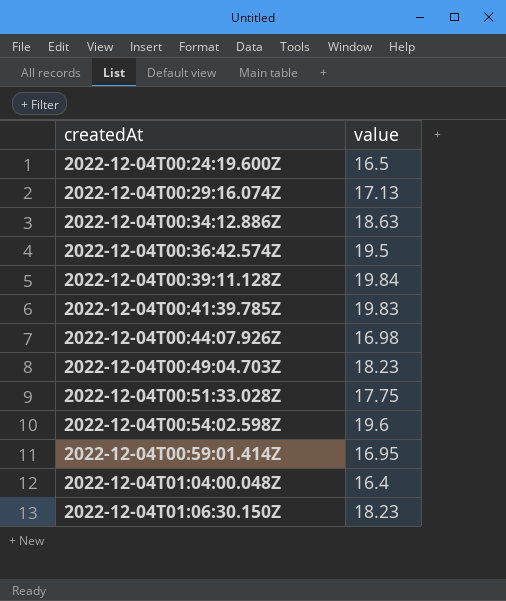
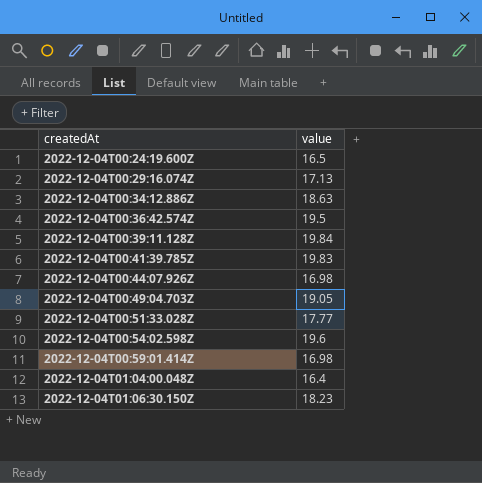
2022-12-04T00:49:04.703Z | value: 18.23 -> 19.05
2022-12-04T00:51:33.028Z | value: 17.75 -> 17.77
2022-12-04T00:59:01.414Z | value: 16.95 -> 16.98

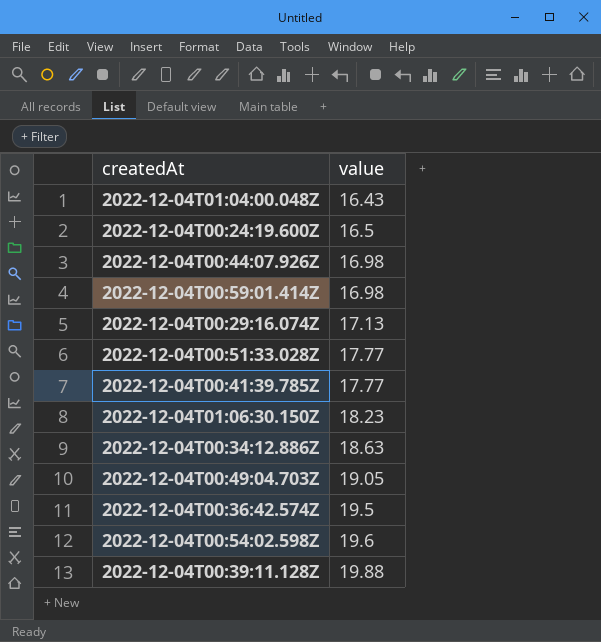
row order: createdAt ascending -> value ascending
2022-12-04T01:04:00.048Z | value: 16.4 -> 16.43
2022-12-04T00:41:39.785Z | value: 19.83 -> 17.77
2022-12-04T00:39:11.128Z | value: 19.84 -> 19.88

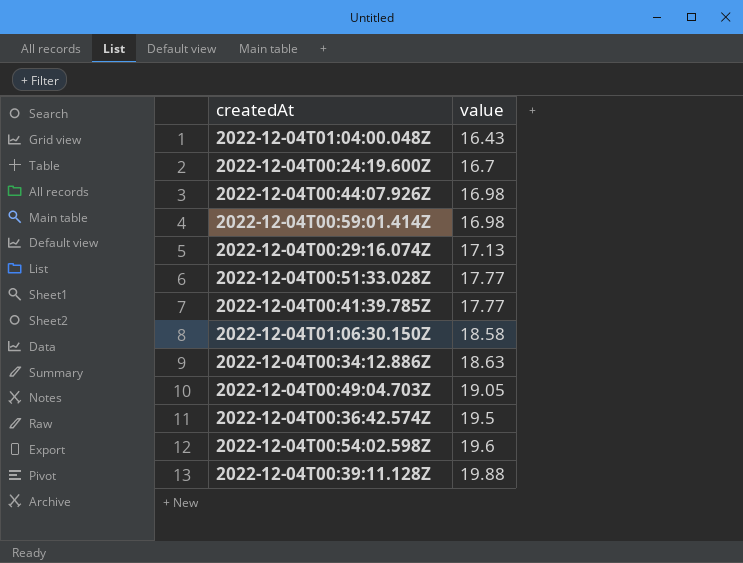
2022-12-04T00:24:19.600Z | value: 16.5 -> 16.7
2022-12-04T01:06:30.150Z | value: 18.23 -> 18.58

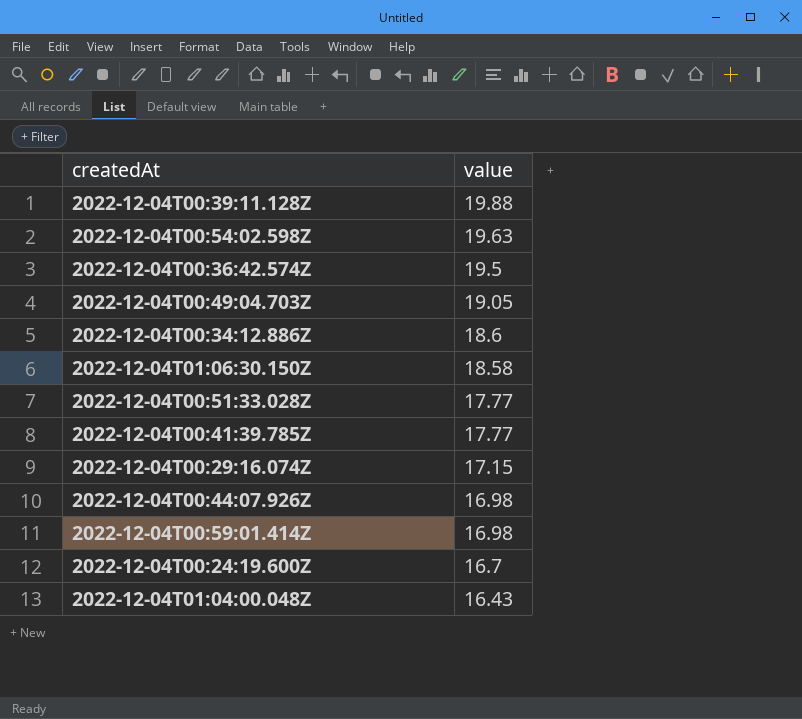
row order: value ascending -> value descending
2022-12-04T00:54:02.598Z | value: 19.6 -> 19.63
2022-12-04T00:34:12.886Z | value: 18.63 -> 18.6
2022-12-04T00:29:16.074Z | value: 17.13 -> 17.15

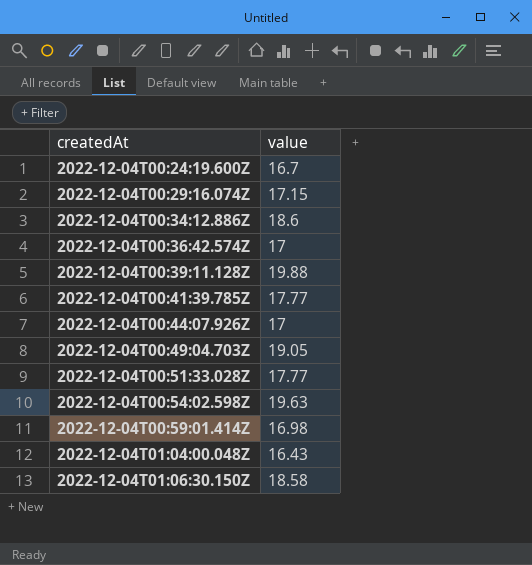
row order: value descending -> createdAt ascending
2022-12-04T00:36:42.574Z | value: 19.5 -> 17
2022-12-04T00:44:07.926Z | value: 16.98 -> 17

